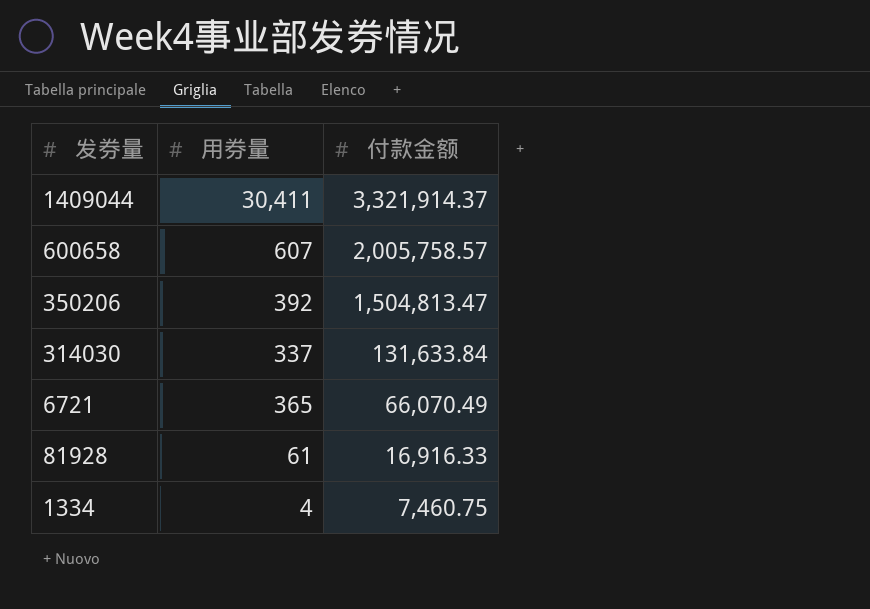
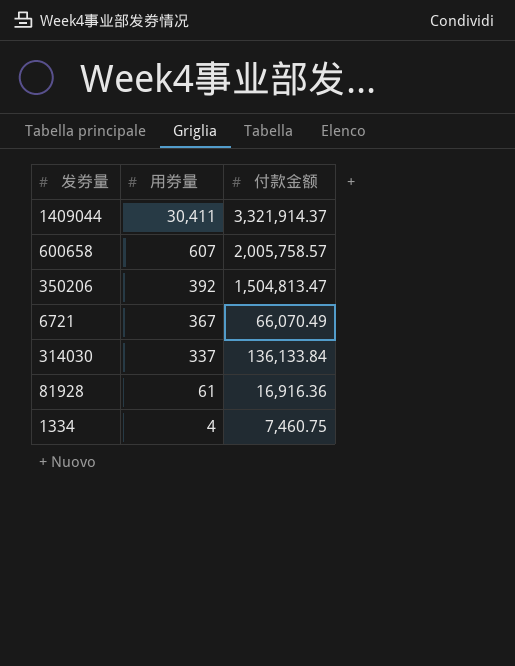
row order: 付款金额 descending -> 用券量 descending
6721 | 用券量: 365 -> 367
314030 | 付款金额: 131,633.84 -> 136,133.84
81928 | 付款金额: 16,916.33 -> 16,916.36

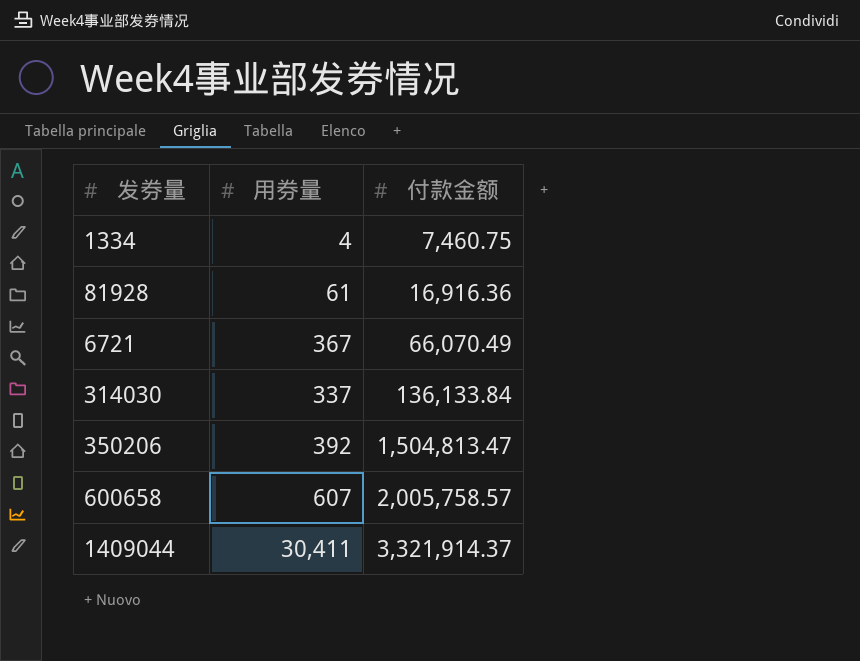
row order: 用券量 descending -> 付款金额 ascending

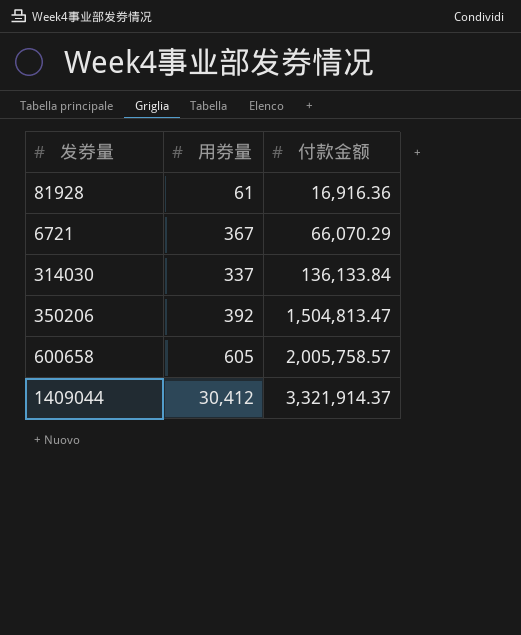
row 1334: 4 | 7,460.75 -> none
6721 | 付款金额: 66,070.49 -> 66,070.29
600658 | 用券量: 607 -> 605
1409044 | 用券量: 30,411 -> 30,412

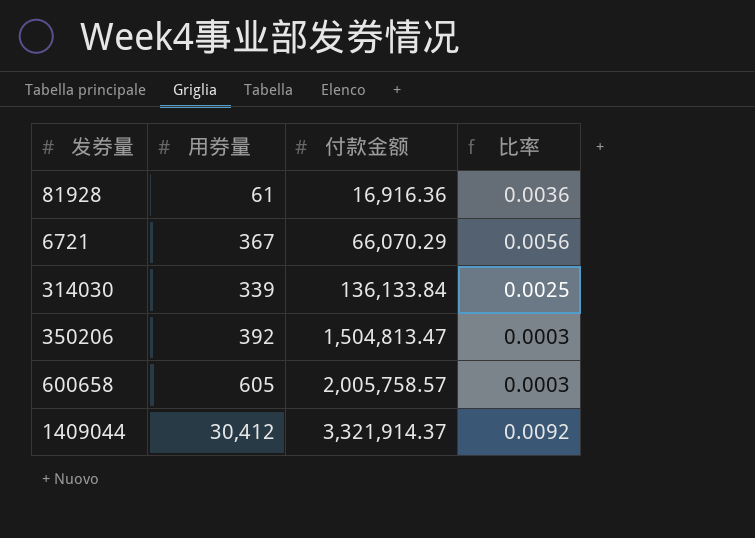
column 比率 | formula: none -> [用券量] / [付款金额]
314030 | 用券量: 337 -> 339

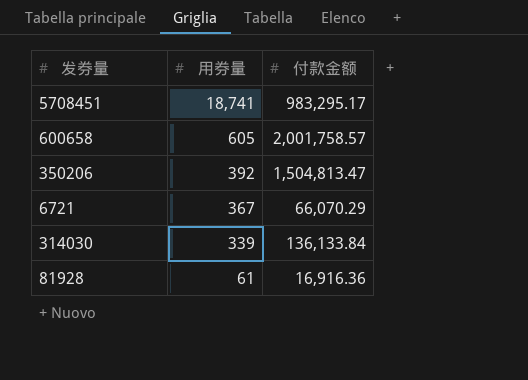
row order: 付款金额 ascending -> 用券量 descending
column 比率 | formula: [用券量] / [付款金额] -> none
row 1409044: 30,412 | 3,321,914.37 | 0.0092 -> none
row 5708451: none -> 18,741 | 983,295.17
600658 | 付款金额: 2,005,758.57 -> 2,001,758.57

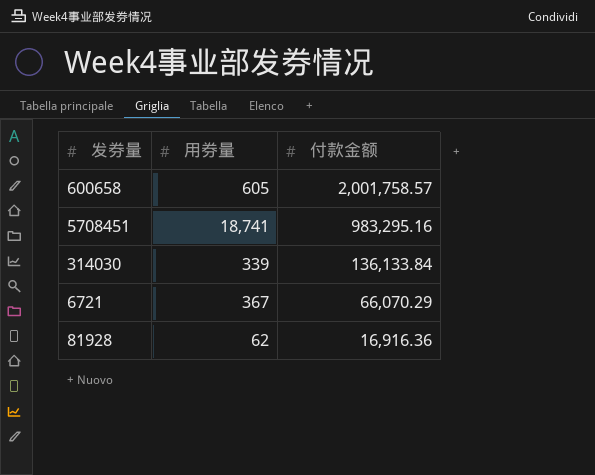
row order: 用券量 descending -> 付款金额 descending
row 350206: 392 | 1,504,813.47 -> none
5708451 | 付款金额: 983,295.17 -> 983,295.16
81928 | 用券量: 61 -> 62

